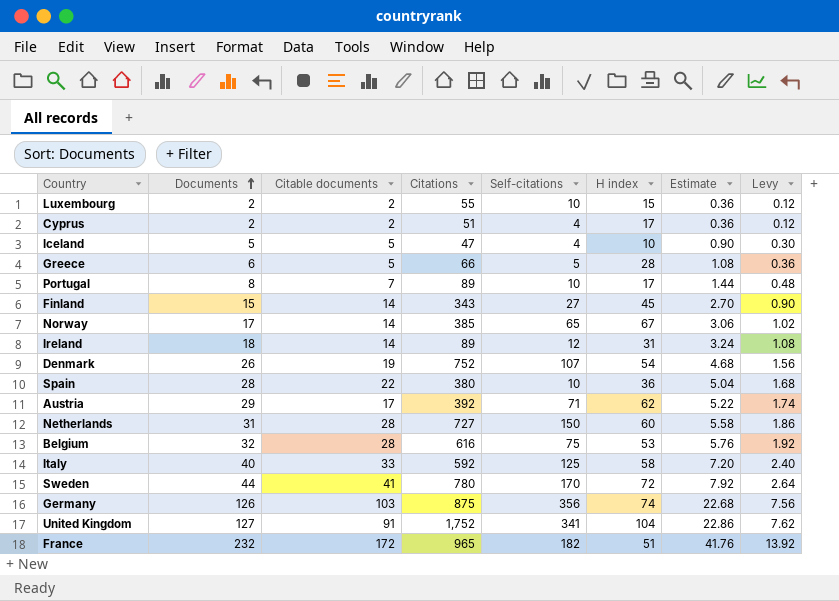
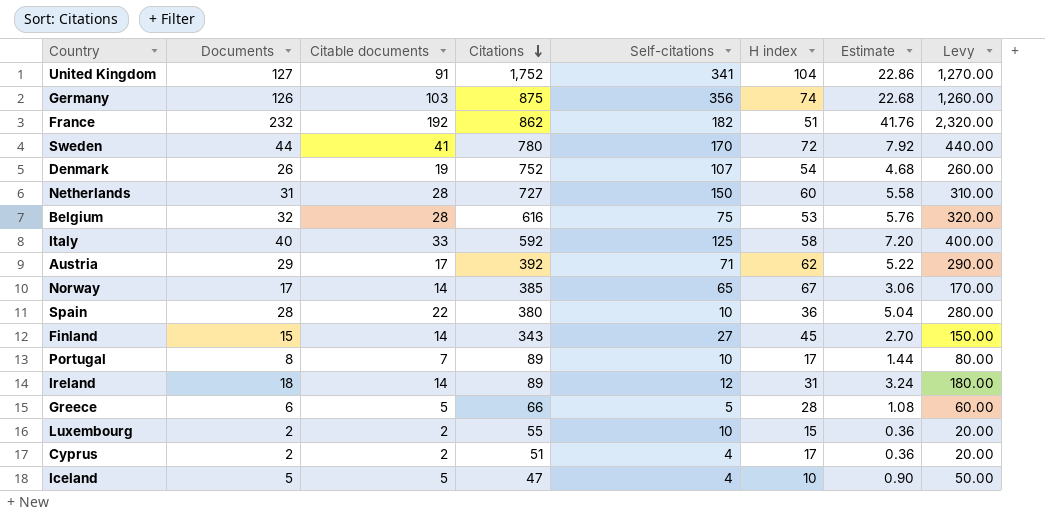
row order: Documents ascending -> Citations descending
column Levy | formula: [Documents] * 0.06 -> [Documents] * 10
France | Citable documents: 172 -> 192
France | Citations: 965 -> 862

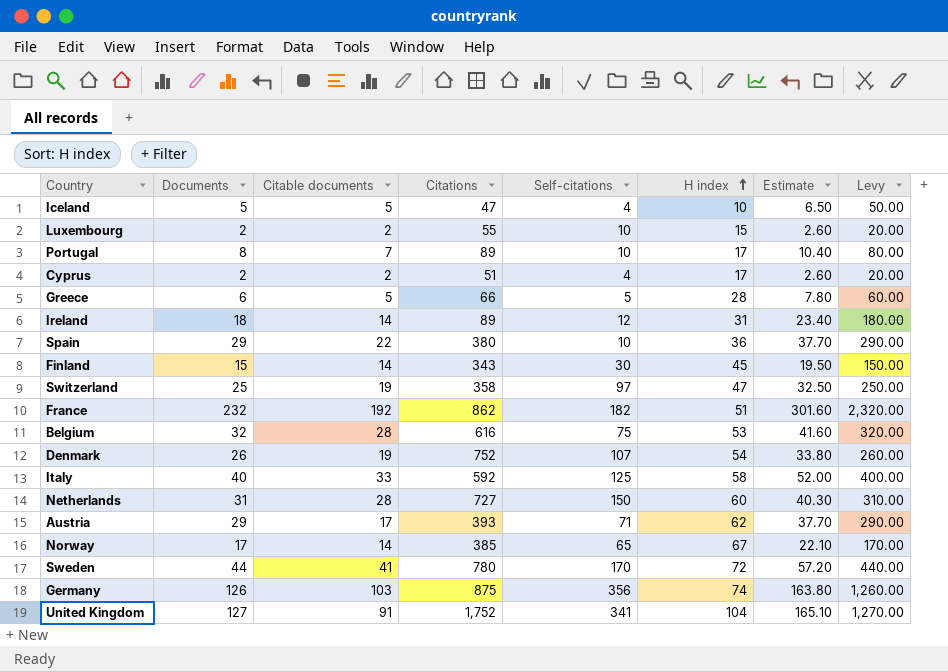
row order: Citations descending -> H index ascending
column Estimate | formula: [Documents] * 0.18 -> [Documents] * 1.3
Spain | Documents: 28 -> 29
Spain | Levy: 280.00 -> 290.00
Finland | Self-citations: 27 -> 30
row Switzerland: none -> 25 | 19 | 358 | 97 | 47 | 32.50 | 250.00
Austria | Citations: 392 -> 393

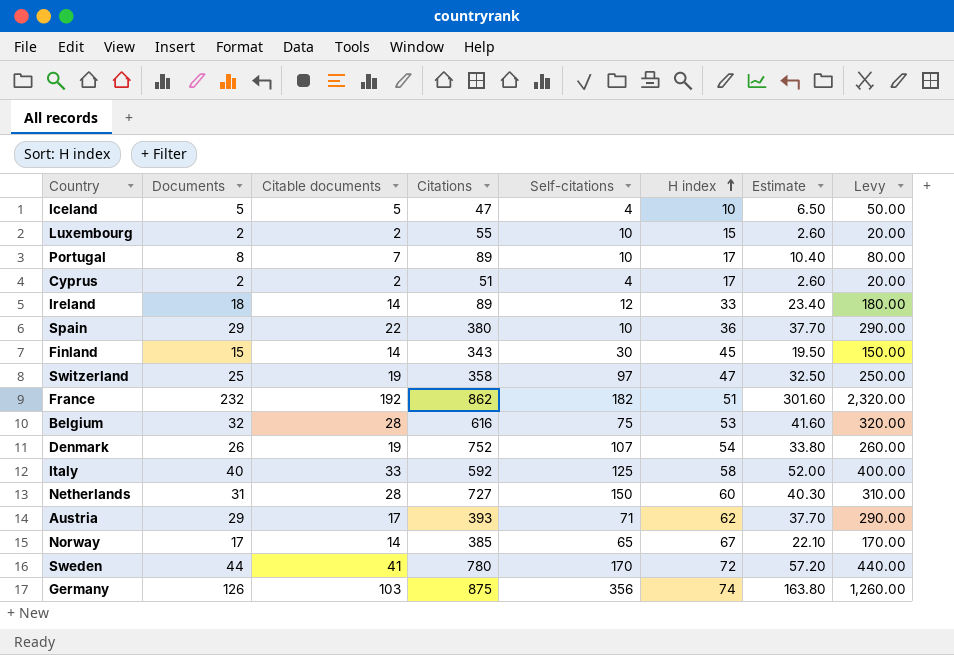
row Greece: 6 | 5 | 66 | 5 | 28 | 7.80 | 60.00 -> none
row United Kingdom: 127 | 91 | 1,752 | 341 | 104 | 165.10 | 1,270.00 -> none
Ireland | H index: 31 -> 33

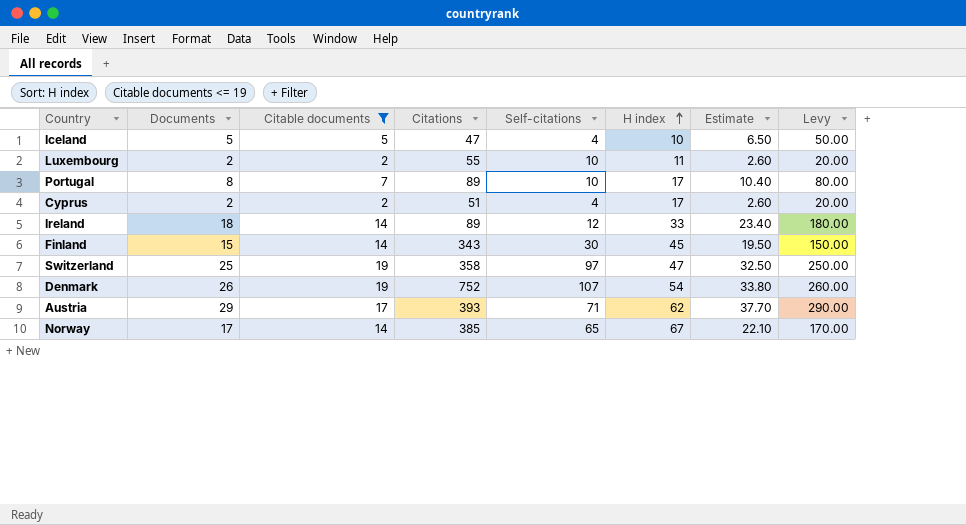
filter: none -> Citable documents <= 19
Luxembourg | H index: 15 -> 11

